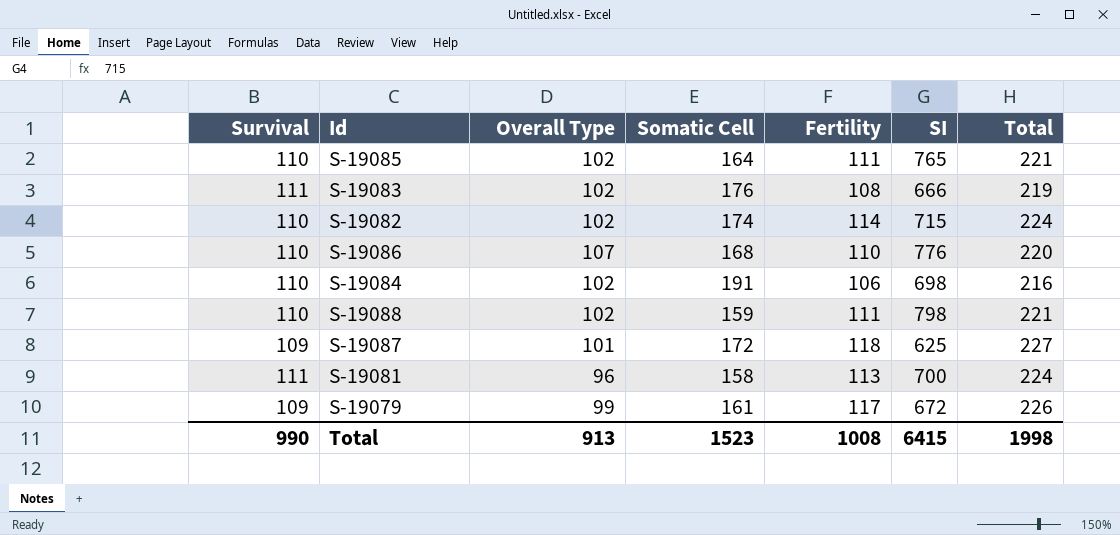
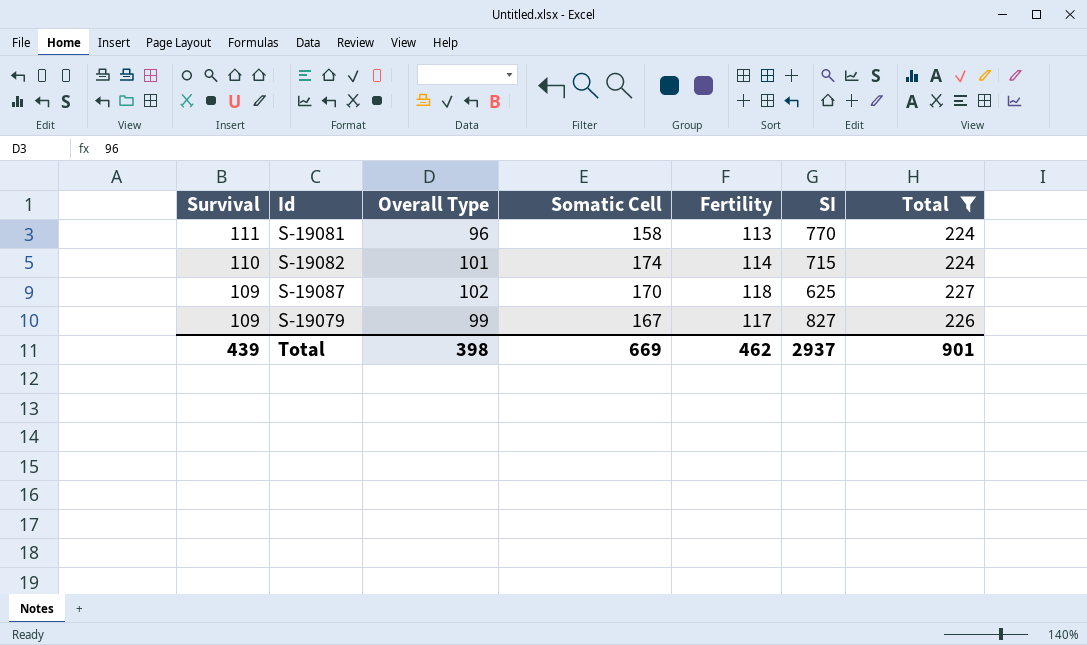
filter: none -> Total >= 224
row order: none -> Survival descending
S-19081 | SI: 700 -> 770
S-19082 | Overall Type: 102 -> 101
S-19087 | Overall Type: 101 -> 102
S-19087 | Somatic Cell: 172 -> 170
S-19079 | Somatic Cell: 161 -> 167
S-19079 | SI: 672 -> 827
Total | Survival: 990 -> 439
Total | Overall Type: 913 -> 398
Total | Somatic Cell: 1523 -> 669
Total | Fertility: 1008 -> 462
Total | SI: 6415 -> 2937
Total | Total: 1998 -> 901

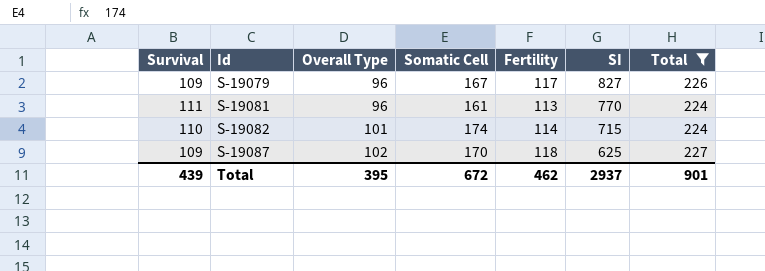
row order: Survival descending -> Id ascending
S-19079 | Overall Type: 99 -> 96
S-19081 | Somatic Cell: 158 -> 161
Total | Overall Type: 398 -> 395
Total | Somatic Cell: 669 -> 672

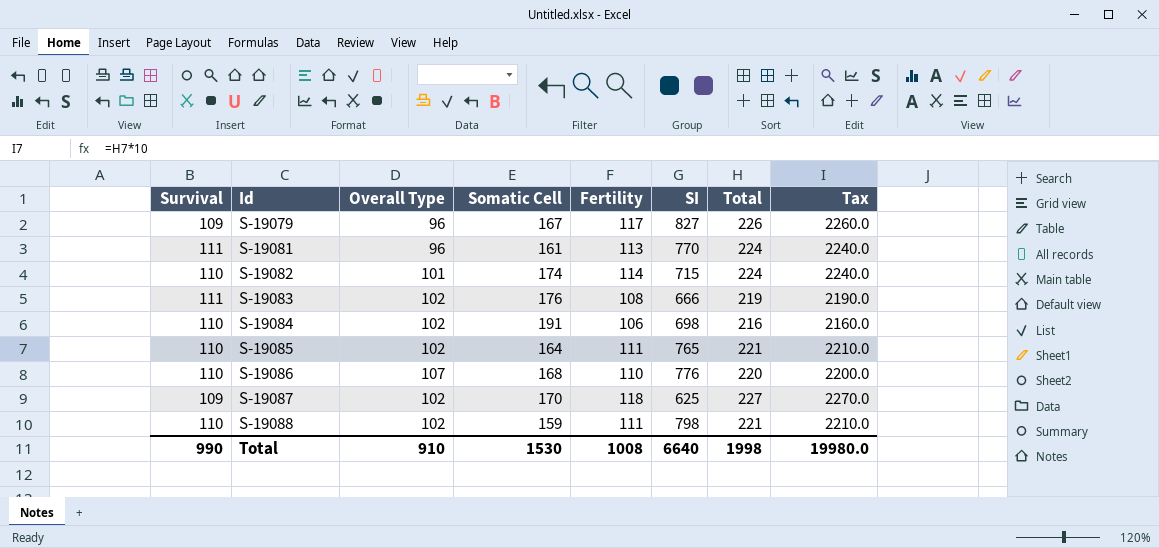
filter: Total >= 224 -> none
column Tax | formula: none -> [Total] * 10
Total | Survival: 439 -> 990
Total | Overall Type: 395 -> 910
Total | Somatic Cell: 672 -> 1530
Total | Fertility: 462 -> 1008
Total | SI: 2937 -> 6640
Total | Total: 901 -> 1998

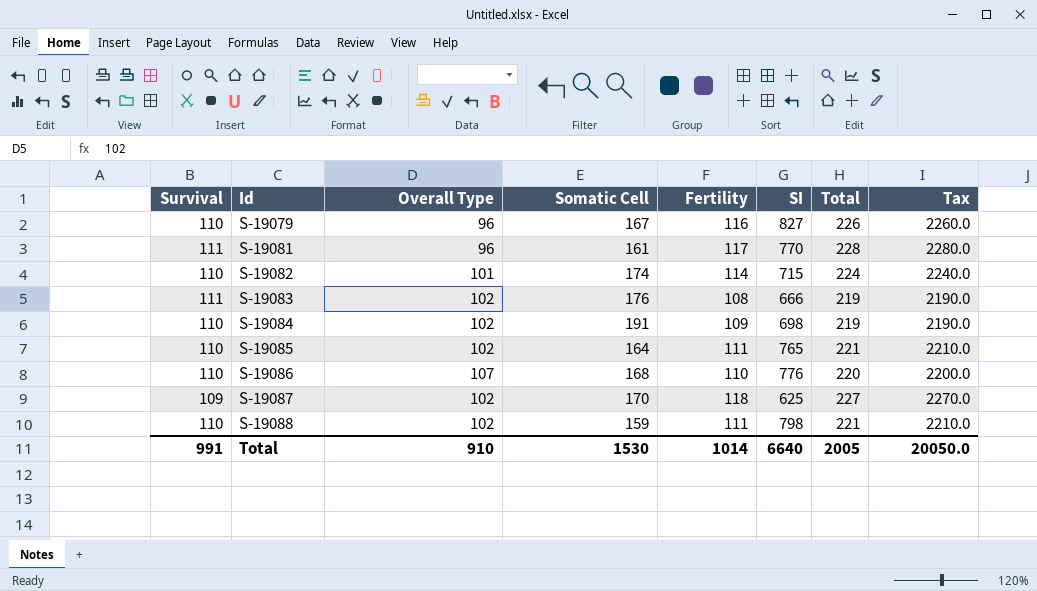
S-19079 | Survival: 109 -> 110
S-19079 | Fertility: 117 -> 116
S-19081 | Fertility: 113 -> 117
S-19081 | Total: 224 -> 228
S-19081 | Tax: 2240.0 -> 2280.0
S-19084 | Fertility: 106 -> 109
S-19084 | Total: 216 -> 219
S-19084 | Tax: 2160.0 -> 2190.0
Total | Survival: 990 -> 991
Total | Fertility: 1008 -> 1014
Total | Total: 1998 -> 2005
Total | Tax: 19980.0 -> 20050.0

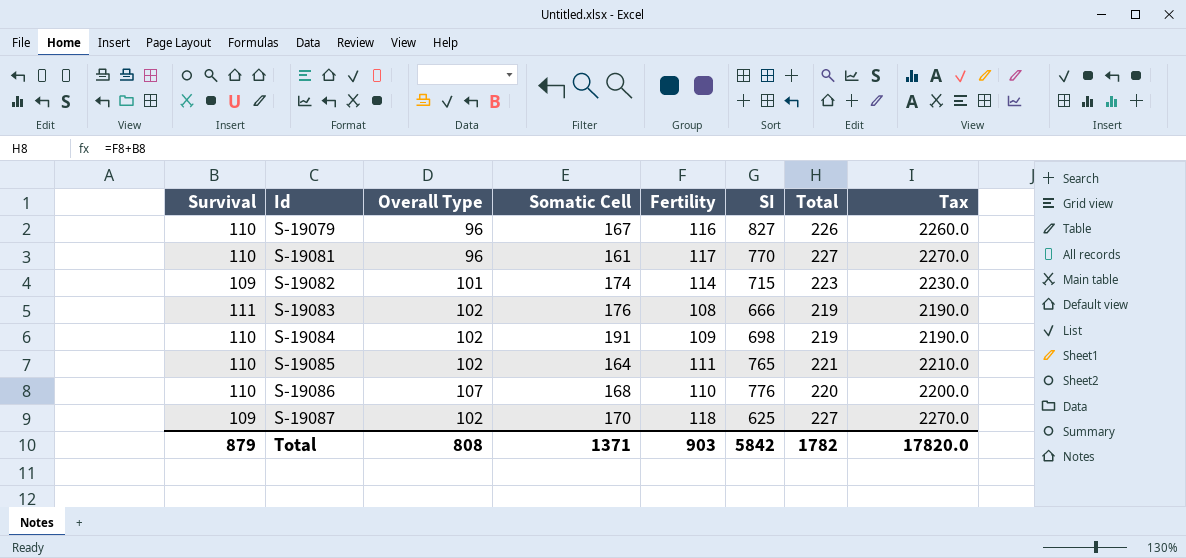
row S-19088: 110 | 102 | 159 | 111 | 798 | 221 | 2210.0 -> none
S-19081 | Survival: 111 -> 110
S-19081 | Total: 228 -> 227
S-19081 | Tax: 2280.0 -> 2270.0
S-19082 | Survival: 110 -> 109
S-19082 | Total: 224 -> 223
S-19082 | Tax: 2240.0 -> 2230.0
Total | Survival: 991 -> 879
Total | Overall Type: 910 -> 808
Total | Somatic Cell: 1530 -> 1371
Total | Fertility: 1014 -> 903
Total | SI: 6640 -> 5842
Total | Total: 2005 -> 1782
Total | Tax: 20050.0 -> 17820.0

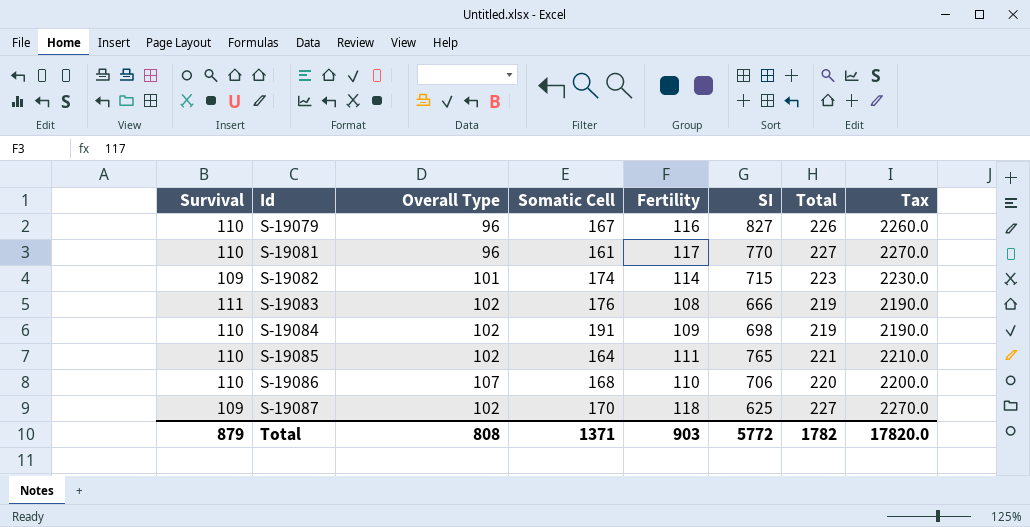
S-19086 | SI: 776 -> 706
Total | SI: 5842 -> 5772

